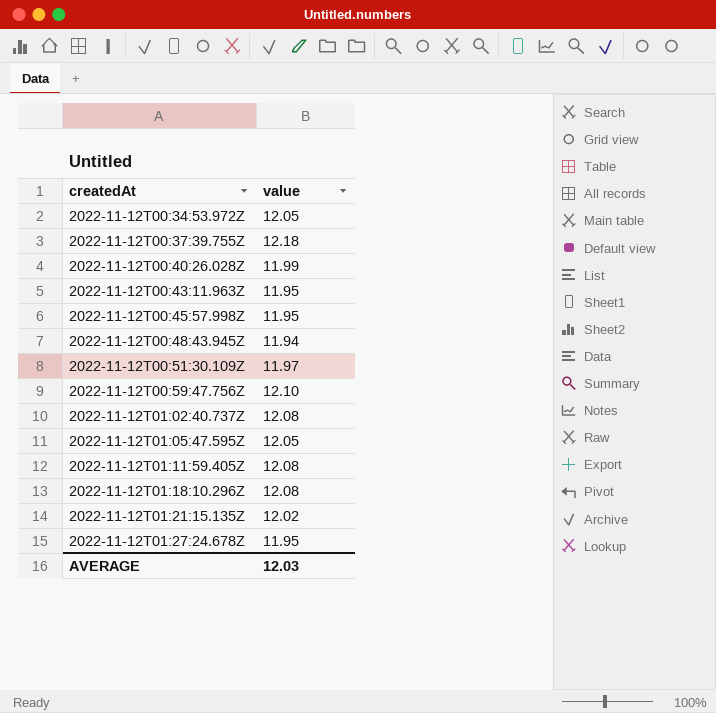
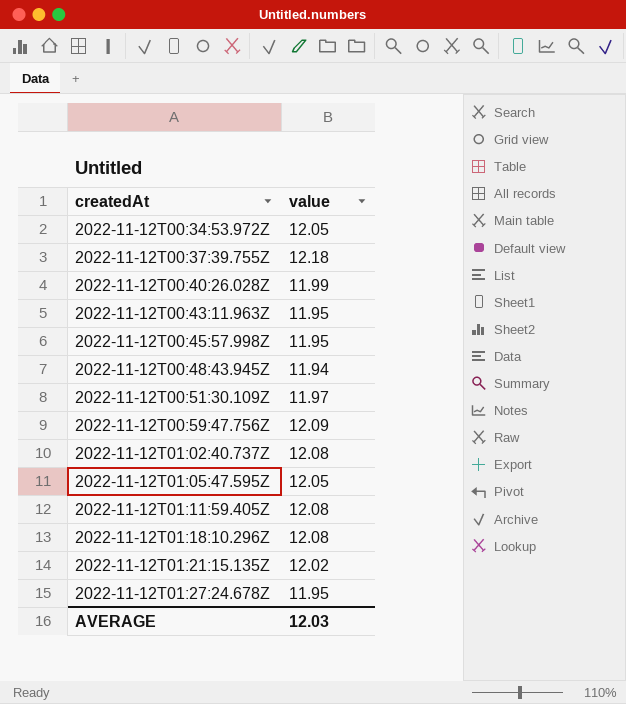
2022-11-12T00:59:47.756Z | value: 12.10 -> 12.09

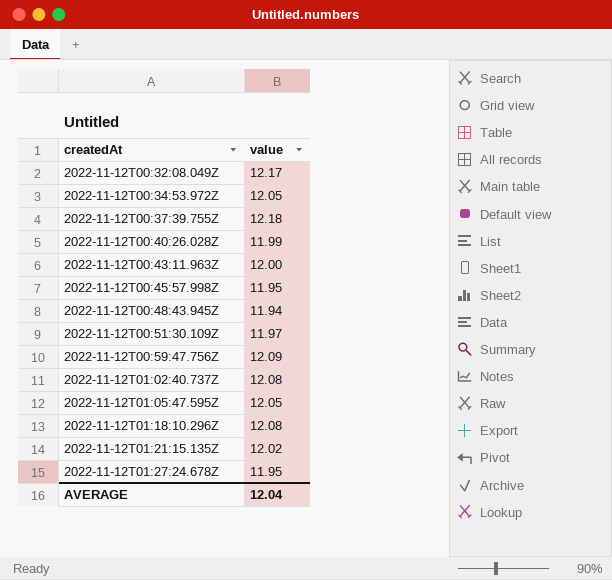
row 2022-11-12T01:11:59.405Z: 12.08 -> none
row 2022-11-12T00:32:08.049Z: none -> 12.17
2022-11-12T00:43:11.963Z | value: 11.95 -> 12.00
AVERAGE | value: 12.03 -> 12.04

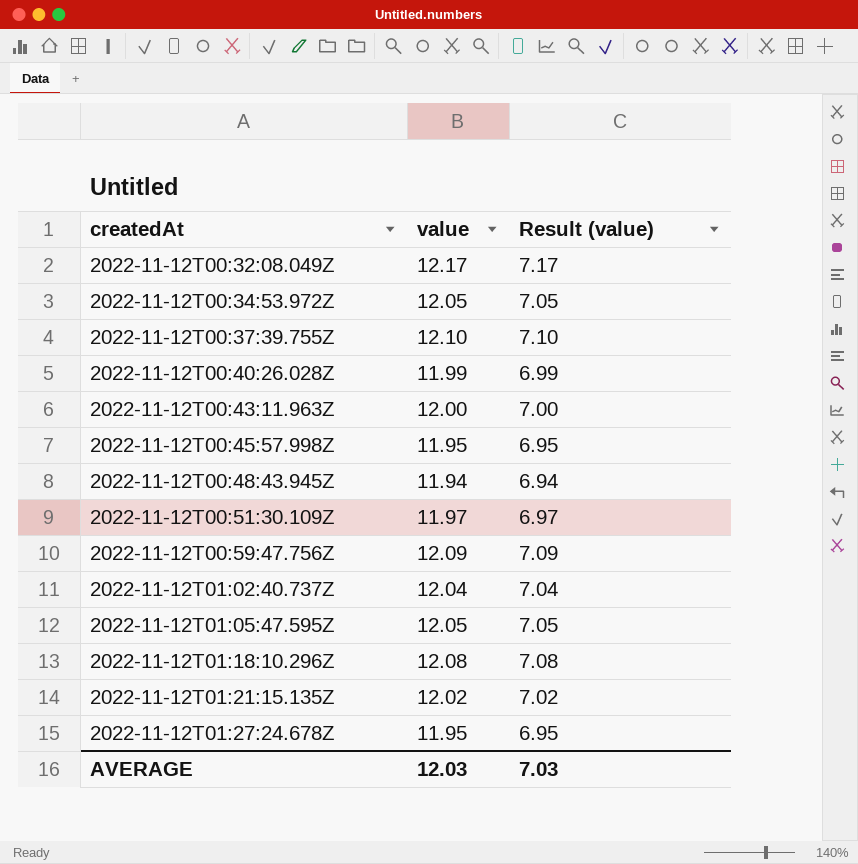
column Result (value) | formula: none -> [value] - 5
2022-11-12T00:37:39.755Z | value: 12.18 -> 12.10
2022-11-12T01:02:40.737Z | value: 12.08 -> 12.04
AVERAGE | value: 12.04 -> 12.03

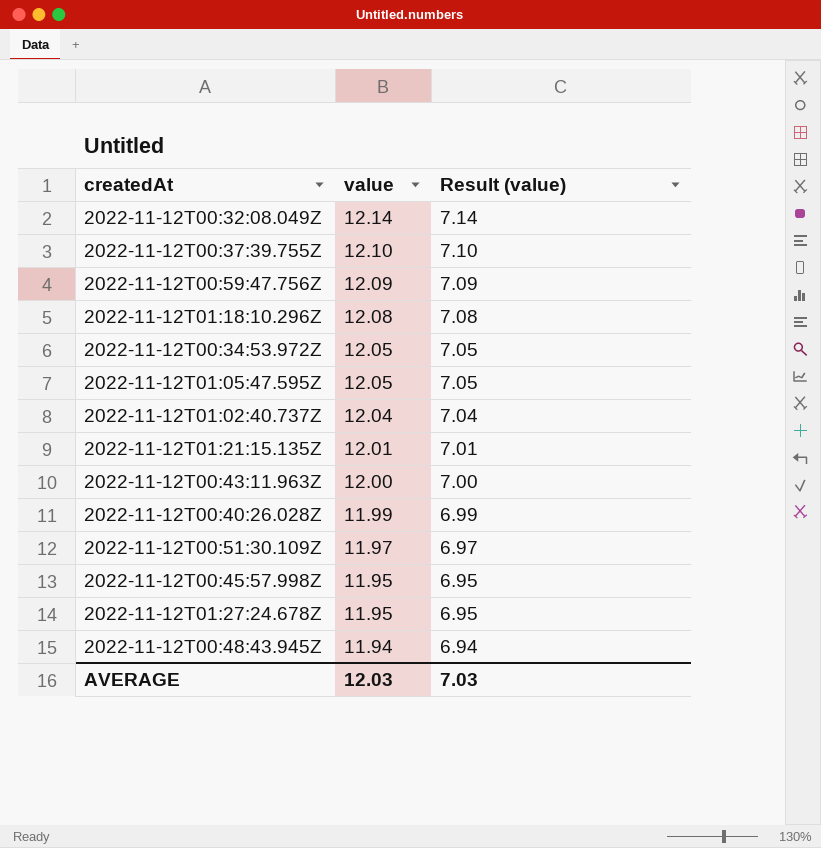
row order: createdAt ascending -> value descending
2022-11-12T00:32:08.049Z | value: 12.17 -> 12.14
2022-11-12T00:32:08.049Z | Result (value): 7.17 -> 7.14
2022-11-12T01:21:15.135Z | value: 12.02 -> 12.01
2022-11-12T01:21:15.135Z | Result (value): 7.02 -> 7.01

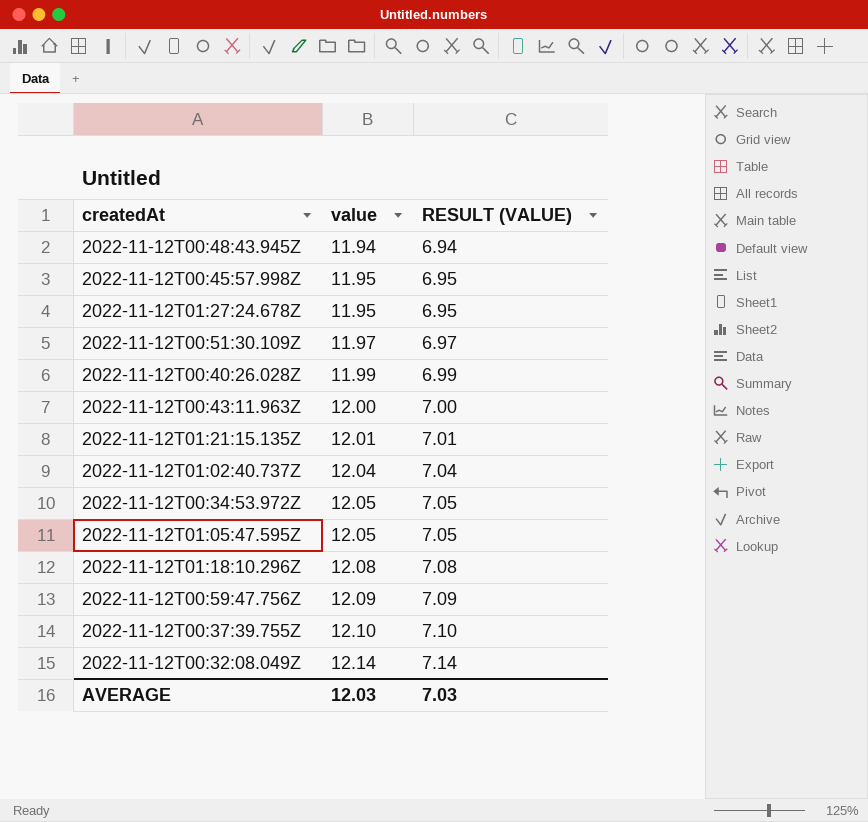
row order: value descending -> value ascending
column name: Result (value) -> RESULT (VALUE)

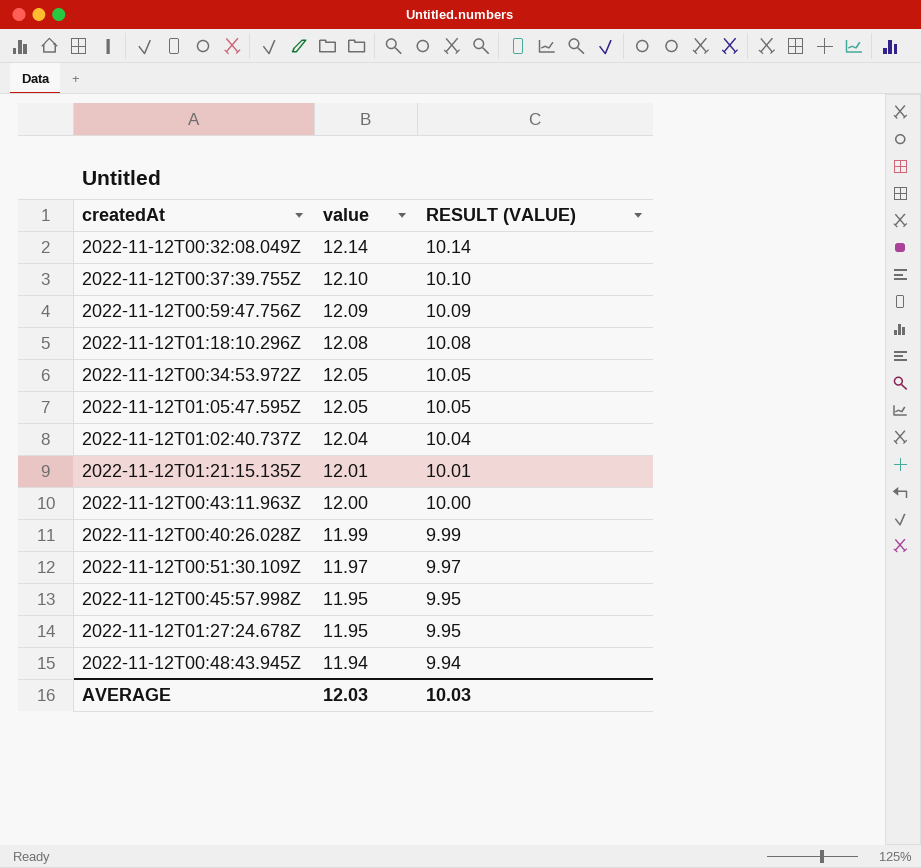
row order: value ascending -> value descending
column RESULT (VALUE) | formula: [value] - 5 -> [value] - 2
AVERAGE | RESULT (VALUE): 7.03 -> 10.03

